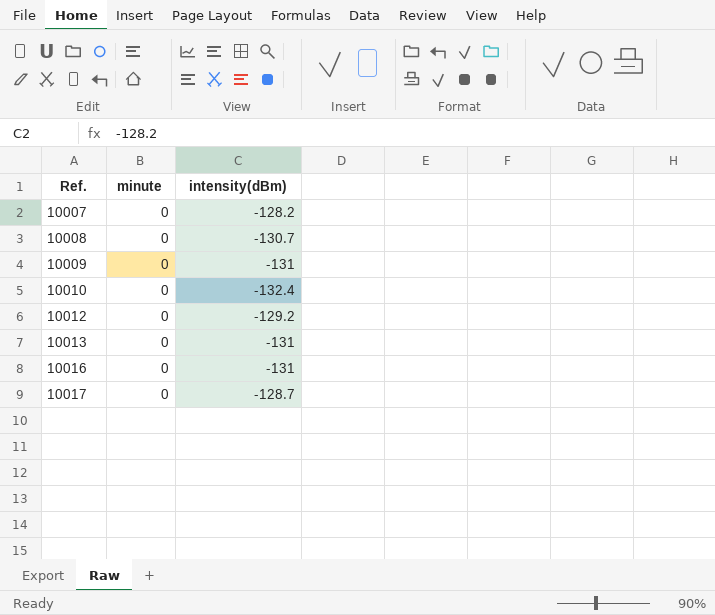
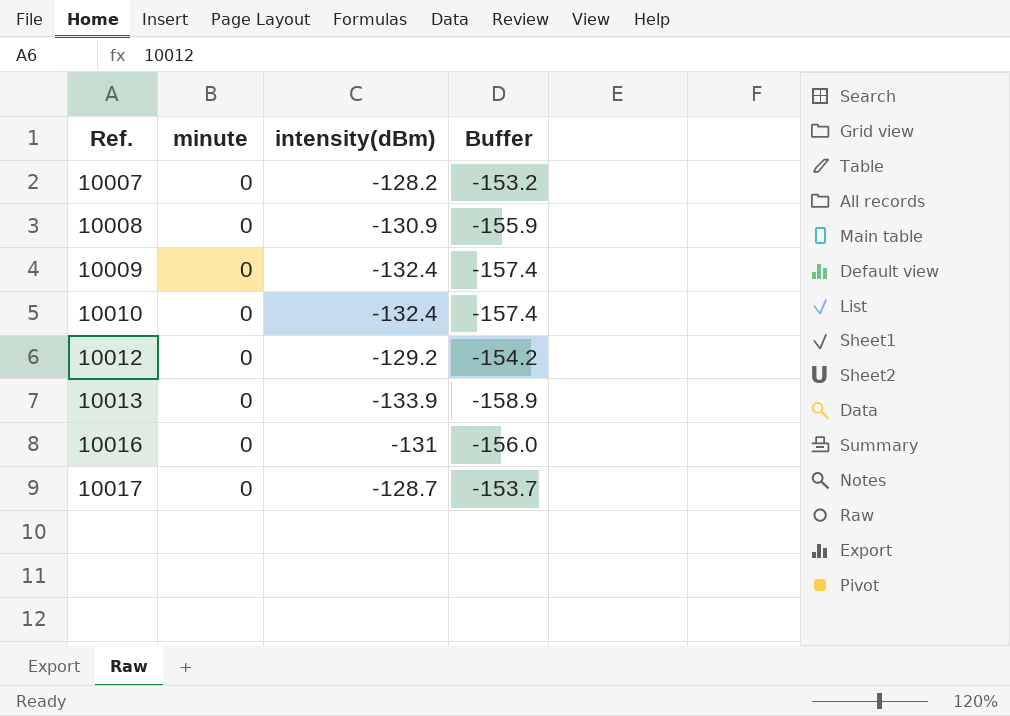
column Buffer | formula: none -> [intensity(dBm)] - 25
10008 | intensity(dBm): -130.7 -> -130.9
10009 | intensity(dBm): -131 -> -132.4
10013 | intensity(dBm): -131 -> -133.9

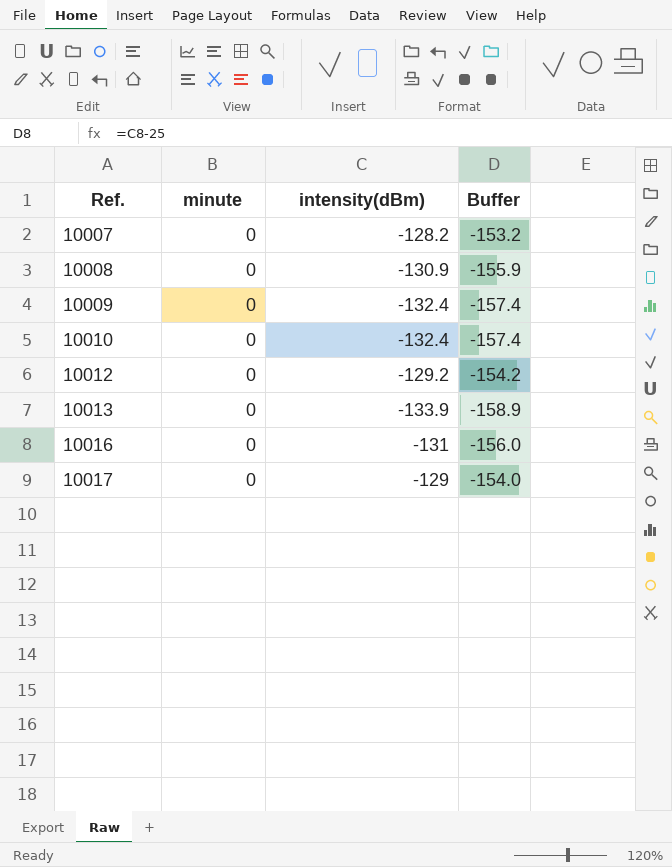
10017 | intensity(dBm): -128.7 -> -129
10017 | Buffer: -153.7 -> -154.0

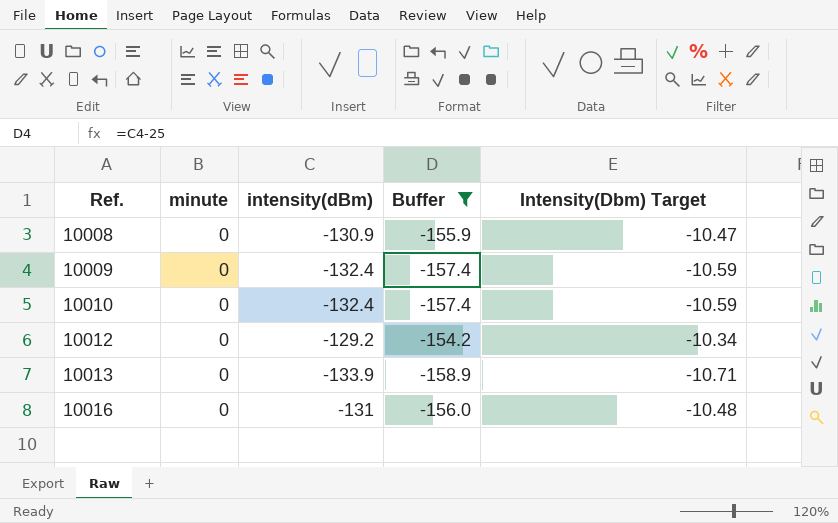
filter: none -> Buffer <= -154.2
column Intensity(Dbm) Target | formula: none -> [intensity(dBm)] * 0.08

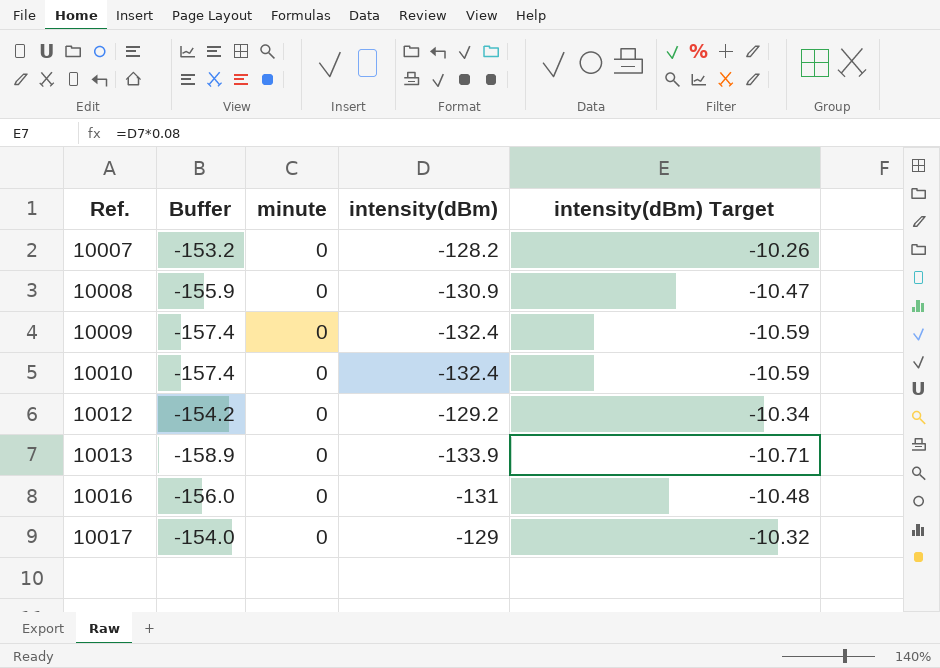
filter: Buffer <= -154.2 -> none
column Buffer | position: 4 -> 2
column name: Intensity(Dbm) Target -> intensity(dBm) Target

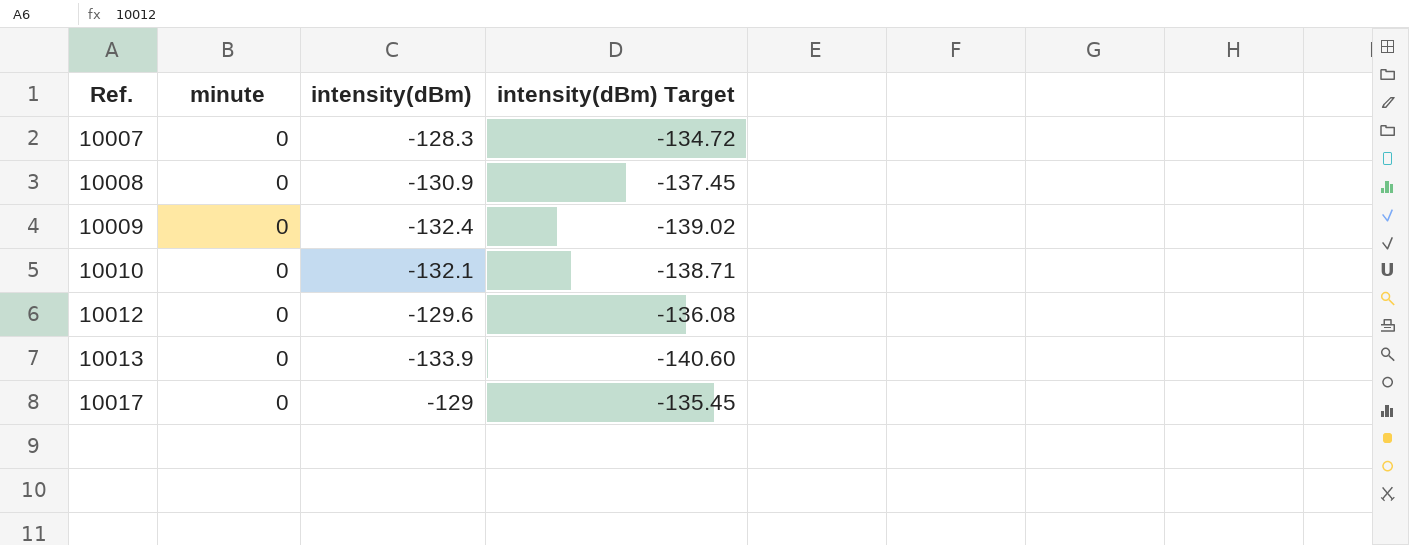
column Buffer | formula: [intensity(dBm)] - 25 -> none
column intensity(dBm) Target | formula: [intensity(dBm)] * 0.08 -> [intensity(dBm)] * 1.05
row 10016: -156.0 | 0 | -131 | -10.48 -> none
10007 | intensity(dBm): -128.2 -> -128.3
10010 | intensity(dBm): -132.4 -> -132.1
10012 | intensity(dBm): -129.2 -> -129.6

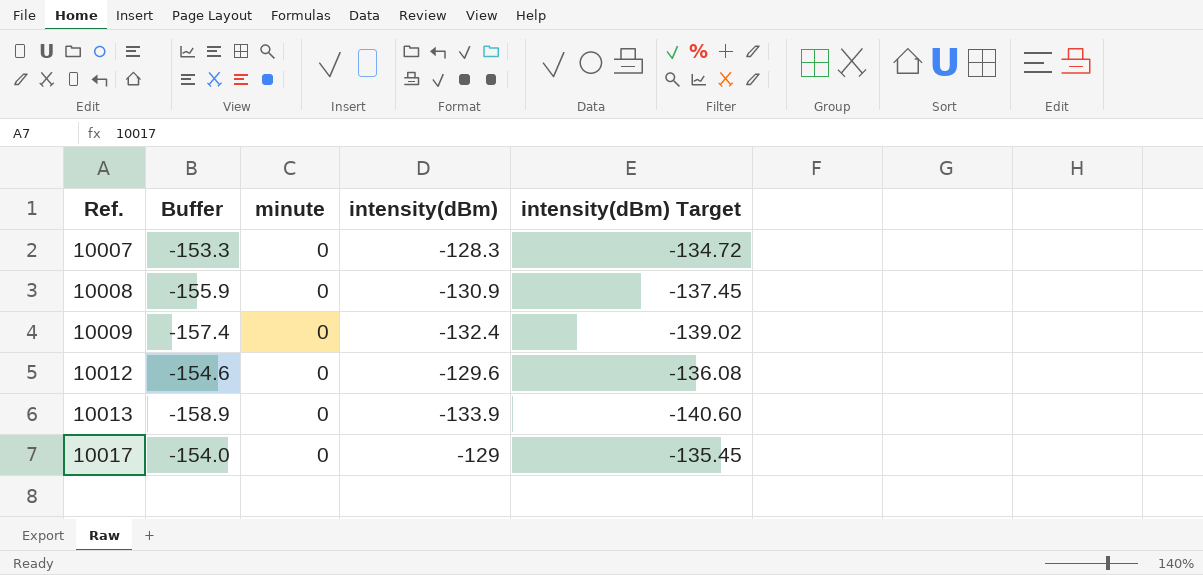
column Buffer | formula: none -> [intensity(dBm)] - 25
row 10010: 0 | -132.1 | -138.71 -> none

